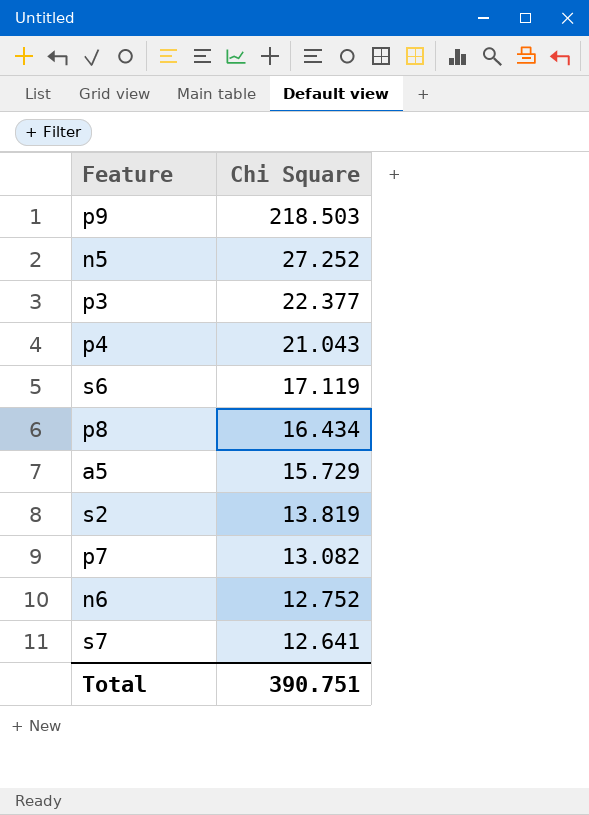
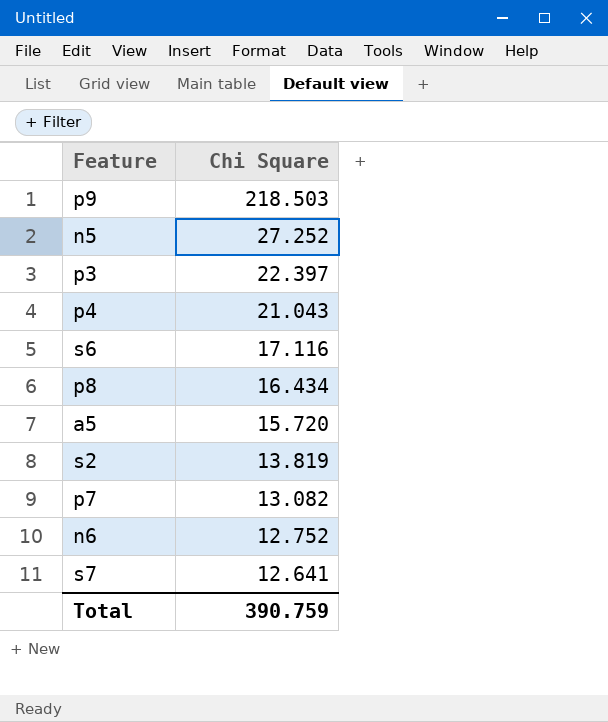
p3 | Chi Square: 22.377 -> 22.397
s6 | Chi Square: 17.119 -> 17.116
a5 | Chi Square: 15.729 -> 15.720
Total | Chi Square: 390.751 -> 390.759

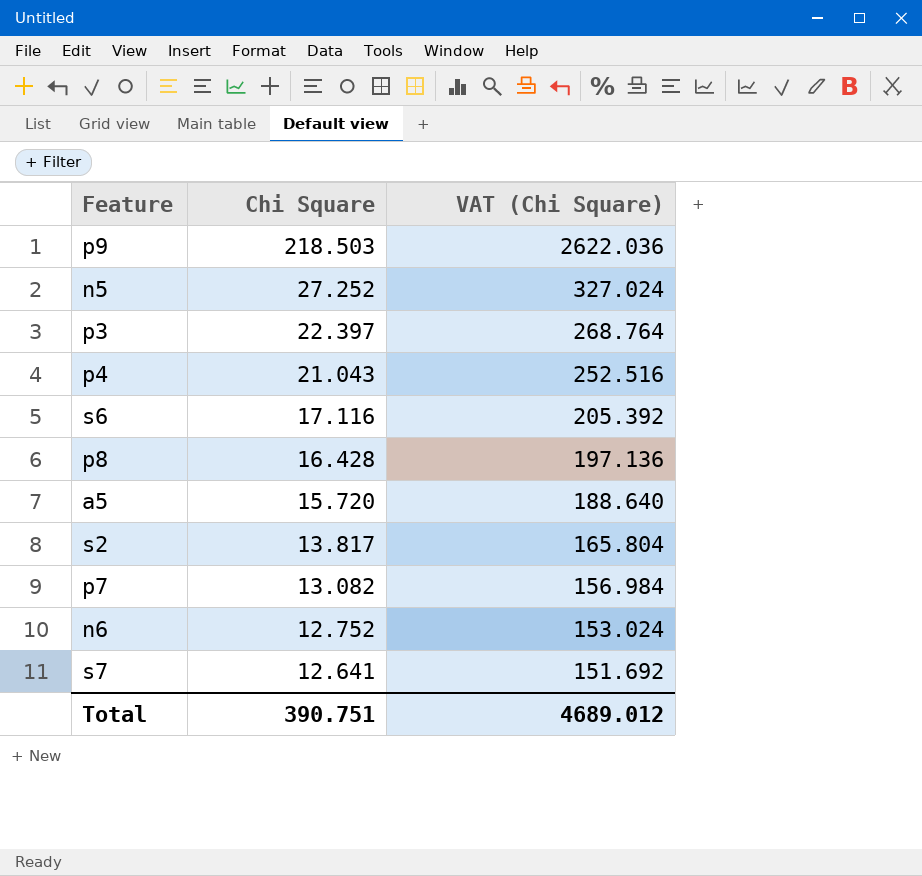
column VAT (Chi Square) | formula: none -> [Chi Square] * 12
p8 | Chi Square: 16.434 -> 16.428
s2 | Chi Square: 13.819 -> 13.817
Total | Chi Square: 390.759 -> 390.751

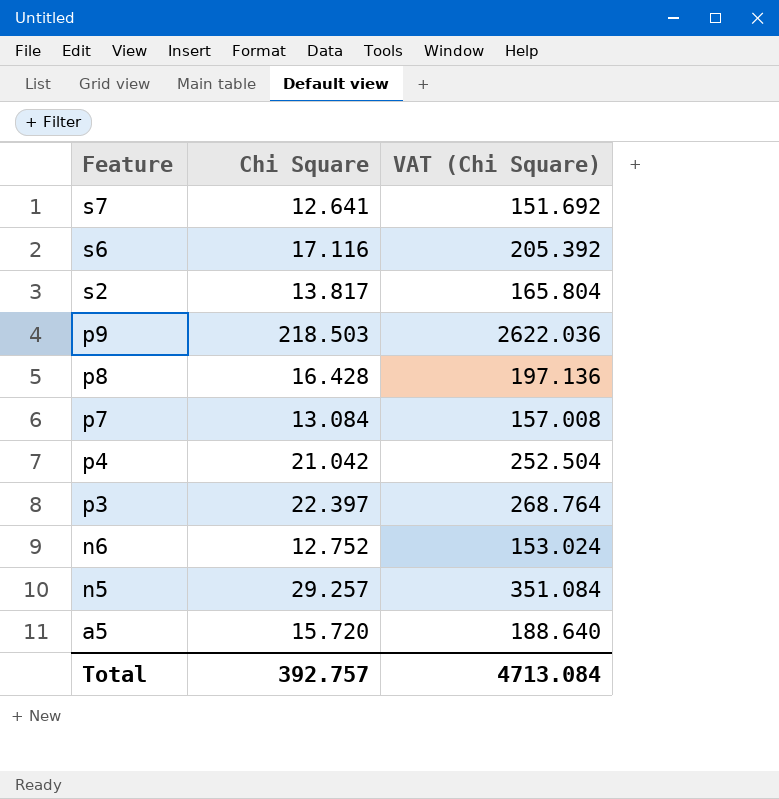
row order: Chi Square descending -> Feature descending
p7 | Chi Square: 13.082 -> 13.084
p7 | VAT (Chi Square): 156.984 -> 157.008
p4 | Chi Square: 21.043 -> 21.042
p4 | VAT (Chi Square): 252.516 -> 252.504
n5 | Chi Square: 27.252 -> 29.257
n5 | VAT (Chi Square): 327.024 -> 351.084
Total | Chi Square: 390.751 -> 392.757
Total | VAT (Chi Square): 4689.012 -> 4713.084

